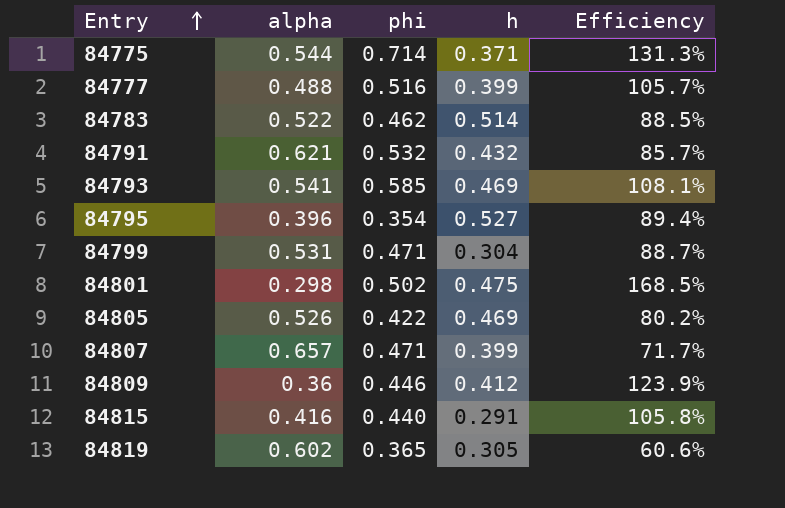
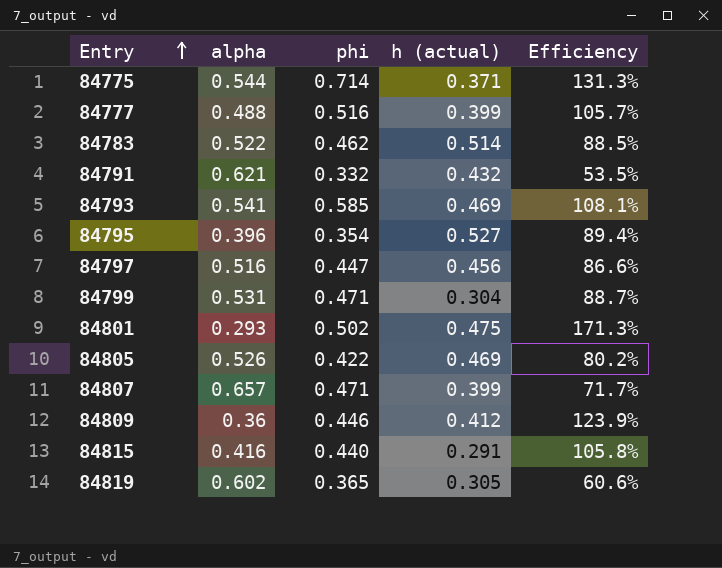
column name: h -> h (actual)
84791 | phi: 0.532 -> 0.332
84791 | Efficiency: 85.7% -> 53.5%
row 84797: none -> 0.516 | 0.447 | 0.456 | 86.6%
84801 | alpha: 0.298 -> 0.293
84801 | Efficiency: 168.5% -> 171.3%

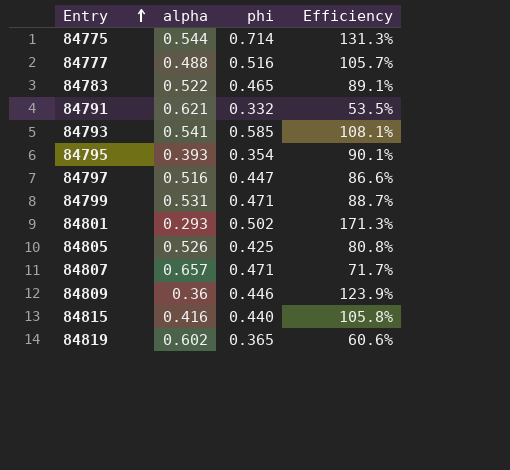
column h (actual) | position: 4 -> none
84783 | phi: 0.462 -> 0.465
84783 | Efficiency: 88.5% -> 89.1%
84795 | alpha: 0.396 -> 0.393
84795 | Efficiency: 89.4% -> 90.1%
84805 | phi: 0.422 -> 0.425
84805 | Efficiency: 80.2% -> 80.8%

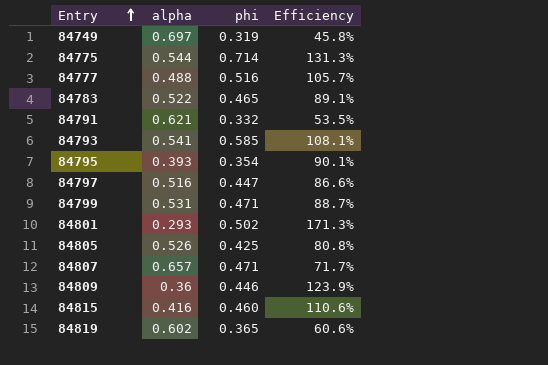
row 84749: none -> 0.697 | 0.319 | 45.8%
84815 | phi: 0.440 -> 0.460
84815 | Efficiency: 105.8% -> 110.6%

